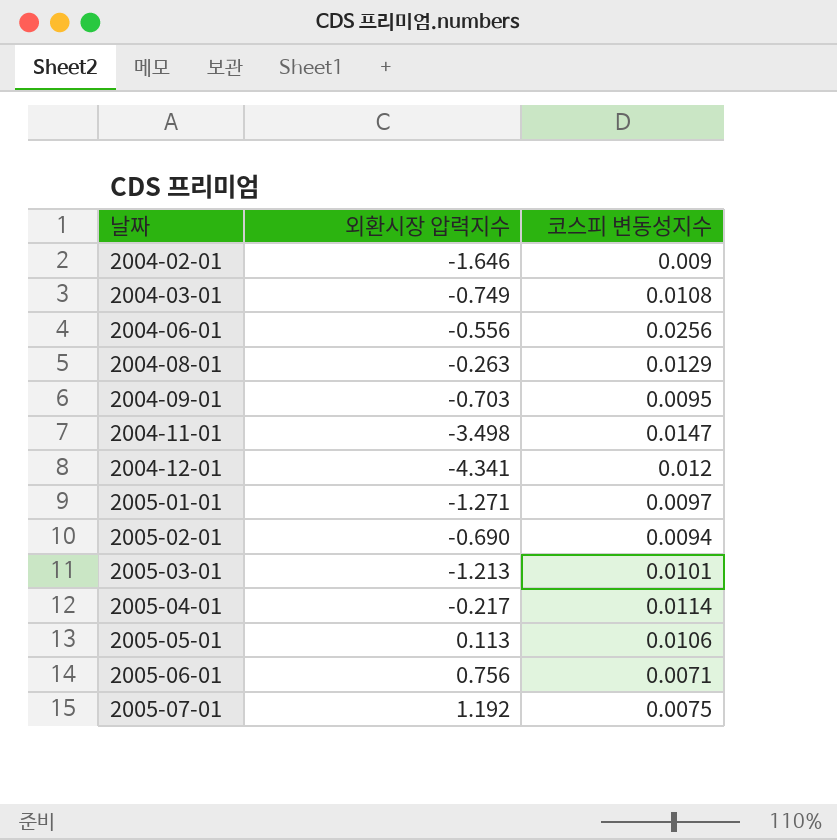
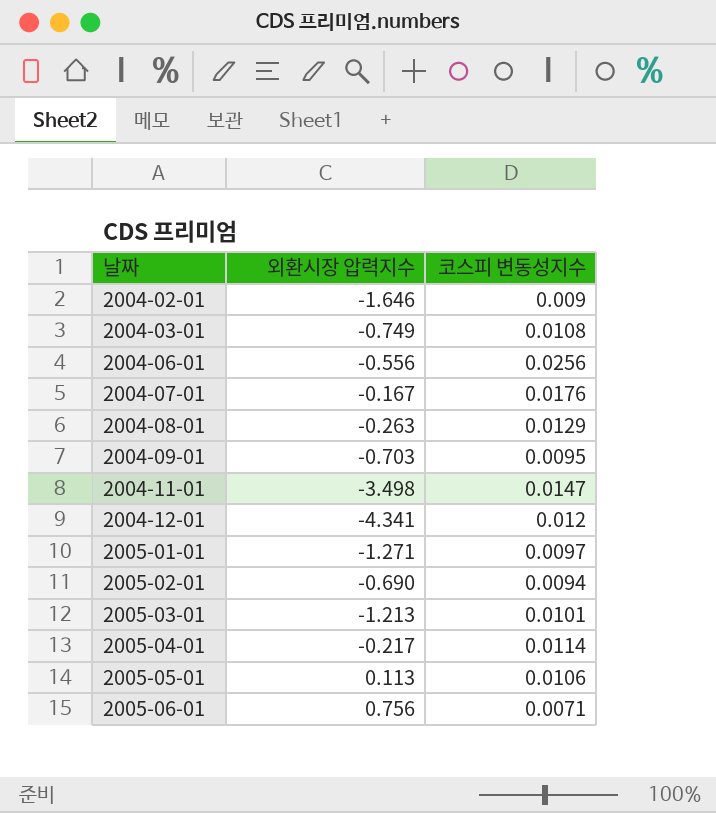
row 2005-07-01: 1.192 | 0.0075 -> none
row 2004-07-01: none -> -0.167 | 0.0176

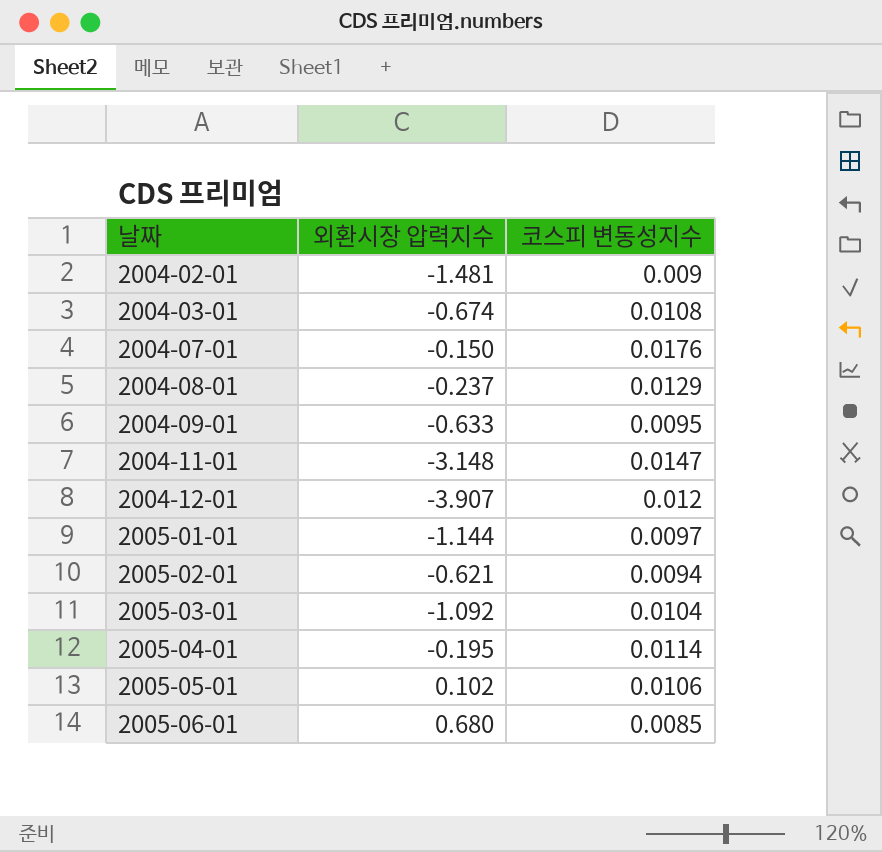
row 2004-06-01: -0.556 | 0.0256 -> none
2004-02-01 | 외환시장 압력지수: -1.646 -> -1.481
2004-03-01 | 외환시장 압력지수: -0.749 -> -0.674
2004-07-01 | 외환시장 압력지수: -0.167 -> -0.150
2004-08-01 | 외환시장 압력지수: -0.263 -> -0.237
2004-09-01 | 외환시장 압력지수: -0.703 -> -0.633
2004-11-01 | 외환시장 압력지수: -3.498 -> -3.148
2004-12-01 | 외환시장 압력지수: -4.341 -> -3.907
2005-01-01 | 외환시장 압력지수: -1.271 -> -1.144
2005-02-01 | 외환시장 압력지수: -0.690 -> -0.621
2005-03-01 | 외환시장 압력지수: -1.213 -> -1.092
2005-03-01 | 코스피 변동성지수: 0.0101 -> 0.0104
2005-04-01 | 외환시장 압력지수: -0.217 -> -0.195
2005-05-01 | 외환시장 압력지수: 0.113 -> 0.102
2005-06-01 | 외환시장 압력지수: 0.756 -> 0.680
2005-06-01 | 코스피 변동성지수: 0.0071 -> 0.0085

